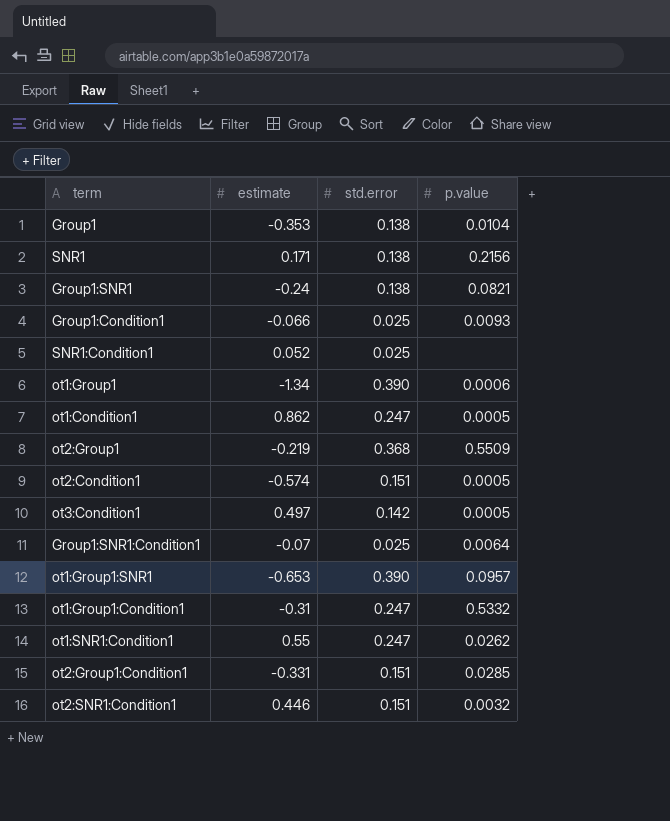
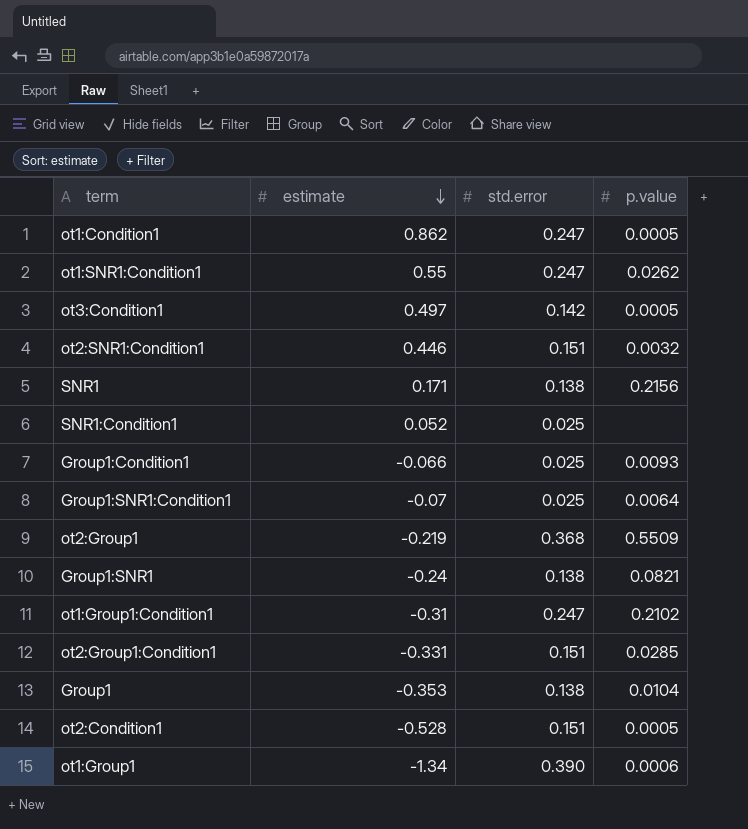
row order: none -> estimate descending
row ot1:Group1:SNR1: -0.653 | 0.390 | 0.0957 -> none
ot1:Group1:Condition1 | p.value: 0.5332 -> 0.2102
ot2:Condition1 | estimate: -0.574 -> -0.528

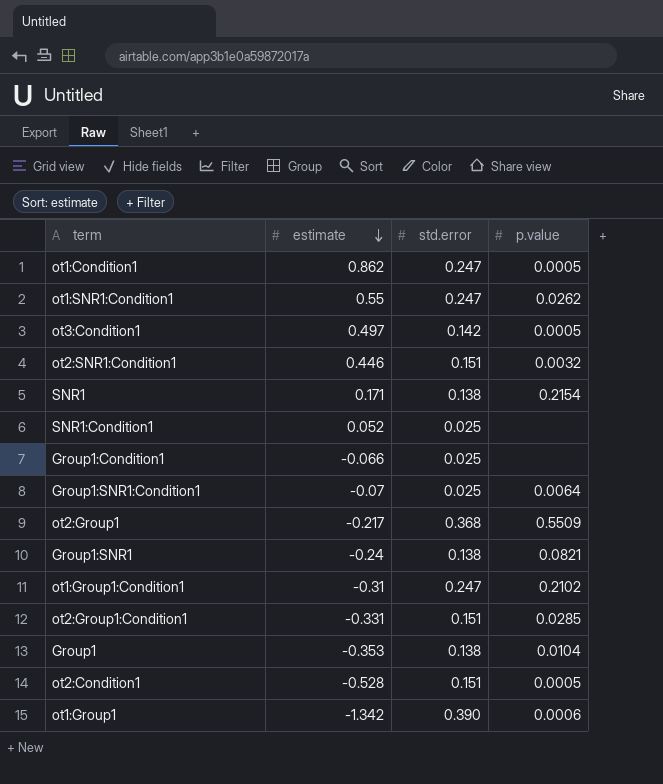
SNR1 | p.value: 0.2156 -> 0.2154
Group1:Condition1 | p.value: 0.0093 -> none
ot2:Group1 | estimate: -0.219 -> -0.217
ot1:Group1 | estimate: -1.34 -> -1.342

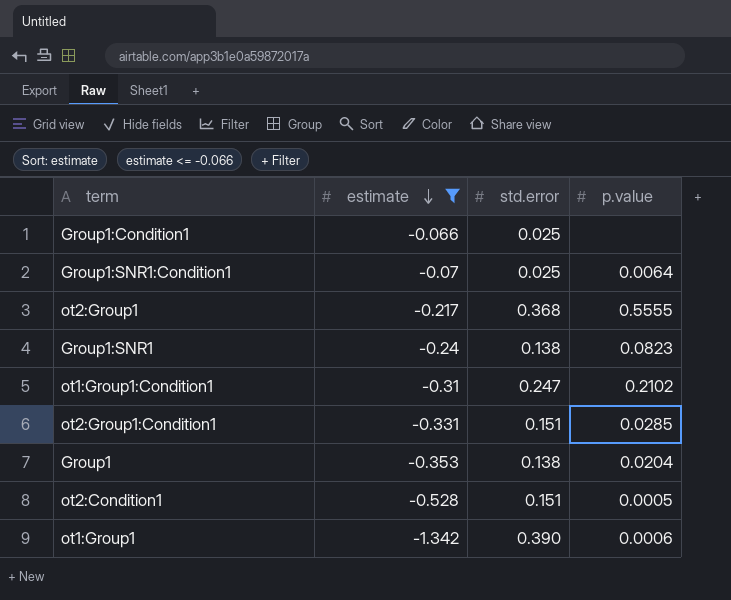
filter: none -> estimate <= -0.066
ot2:Group1 | p.value: 0.5509 -> 0.5555
Group1:SNR1 | p.value: 0.0821 -> 0.0823
Group1 | p.value: 0.0104 -> 0.0204

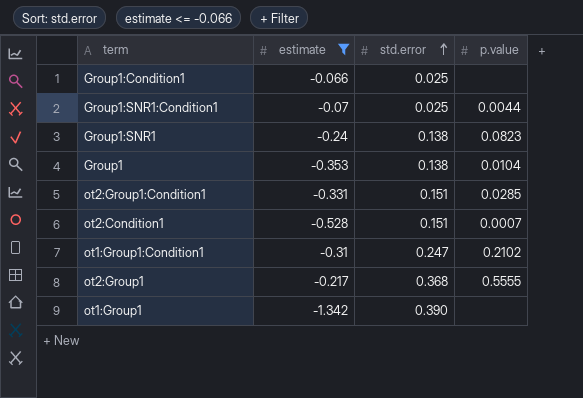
row order: estimate descending -> std.error ascending
Group1:SNR1:Condition1 | p.value: 0.0064 -> 0.0044
Group1 | p.value: 0.0204 -> 0.0104
ot2:Condition1 | p.value: 0.0005 -> 0.0007
ot1:Group1 | p.value: 0.0006 -> none

